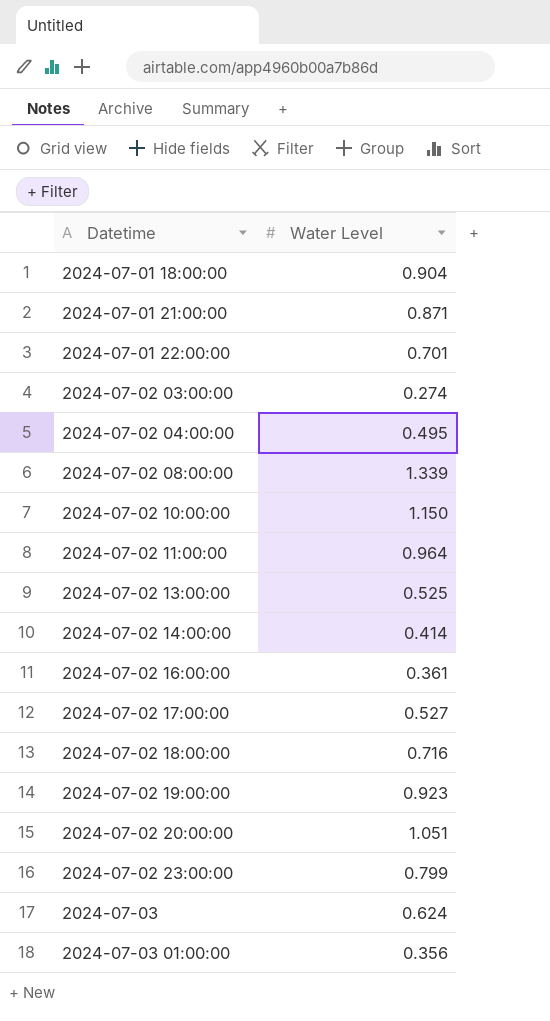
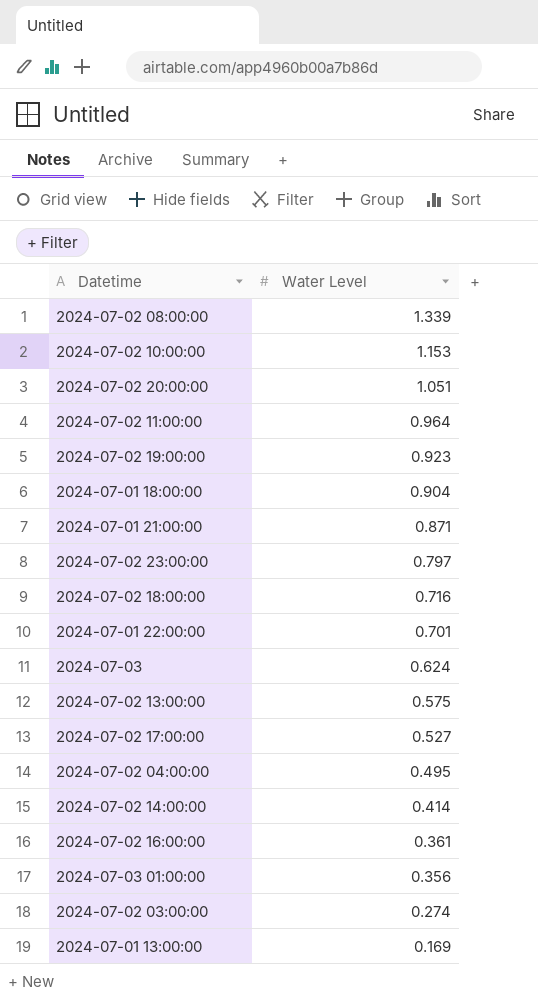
row order: Datetime ascending -> Water Level descending
2024-07-02 10:00:00 | Water Level: 1.150 -> 1.153
2024-07-02 23:00:00 | Water Level: 0.799 -> 0.797
2024-07-02 13:00:00 | Water Level: 0.525 -> 0.575
row 2024-07-01 13:00:00: none -> 0.169

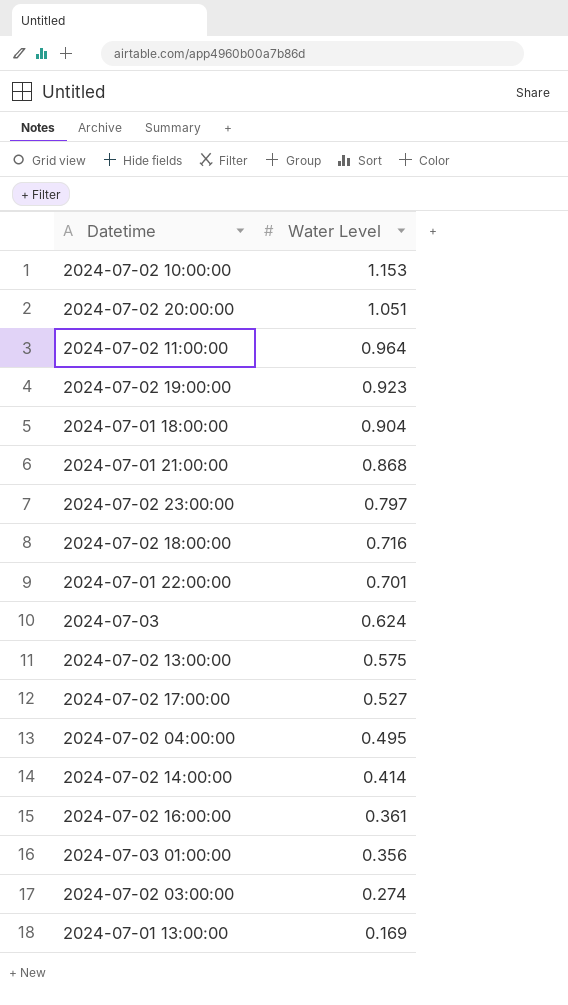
row 2024-07-02 08:00:00: 1.339 -> none
2024-07-01 21:00:00 | Water Level: 0.871 -> 0.868

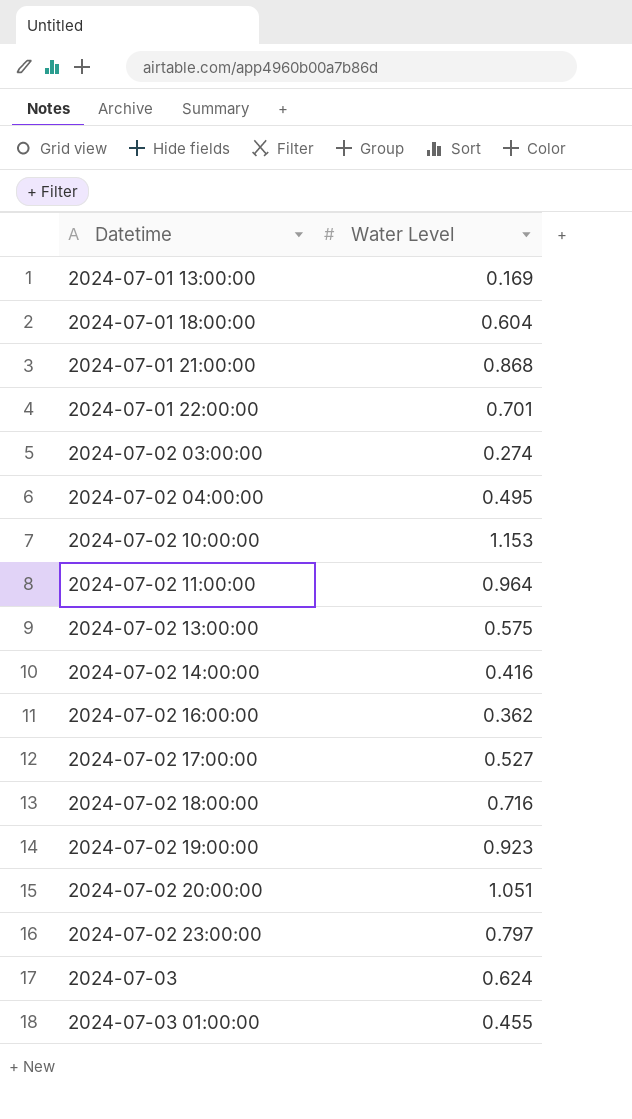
row order: Water Level descending -> Datetime ascending
2024-07-01 18:00:00 | Water Level: 0.904 -> 0.604
2024-07-02 14:00:00 | Water Level: 0.414 -> 0.416
2024-07-02 16:00:00 | Water Level: 0.361 -> 0.362
2024-07-03 01:00:00 | Water Level: 0.356 -> 0.455

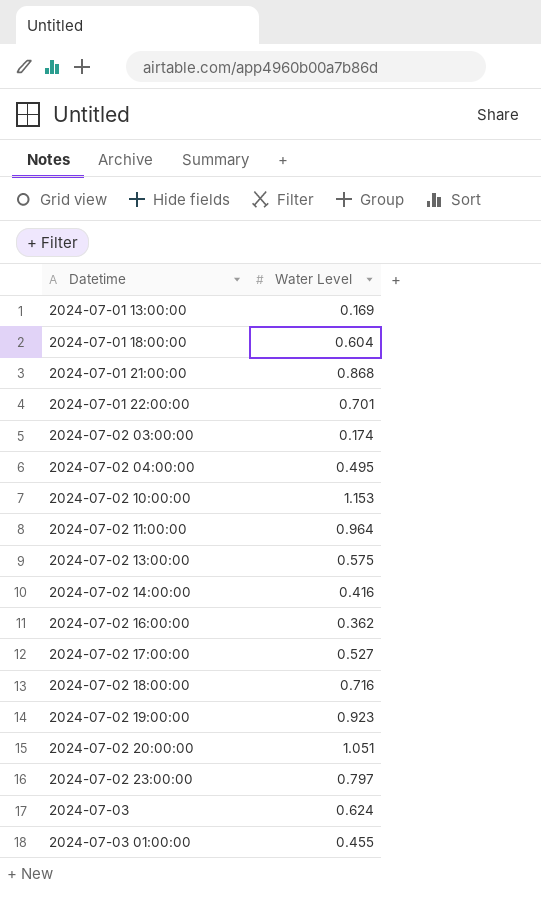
2024-07-02 03:00:00 | Water Level: 0.274 -> 0.174

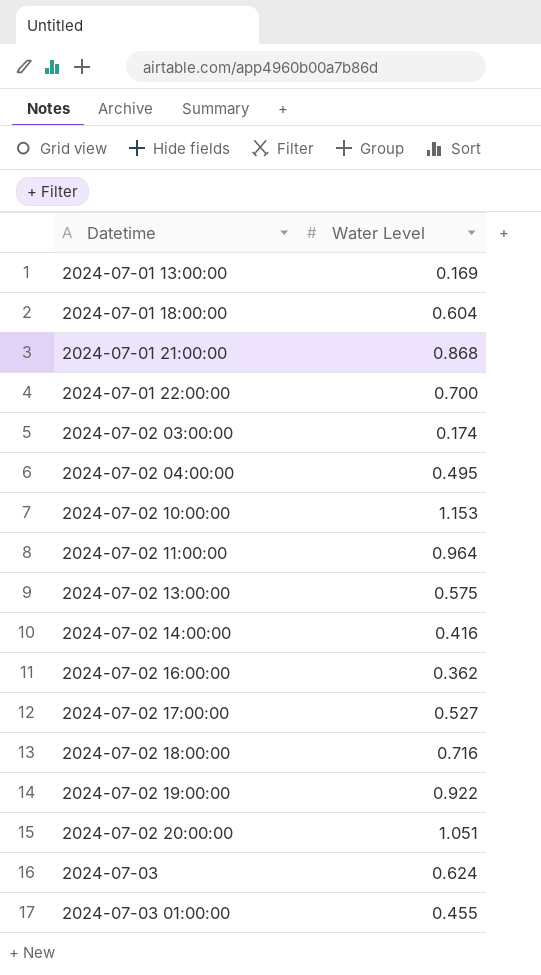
row 2024-07-02 23:00:00: 0.797 -> none
2024-07-01 22:00:00 | Water Level: 0.701 -> 0.700
2024-07-02 19:00:00 | Water Level: 0.923 -> 0.922

